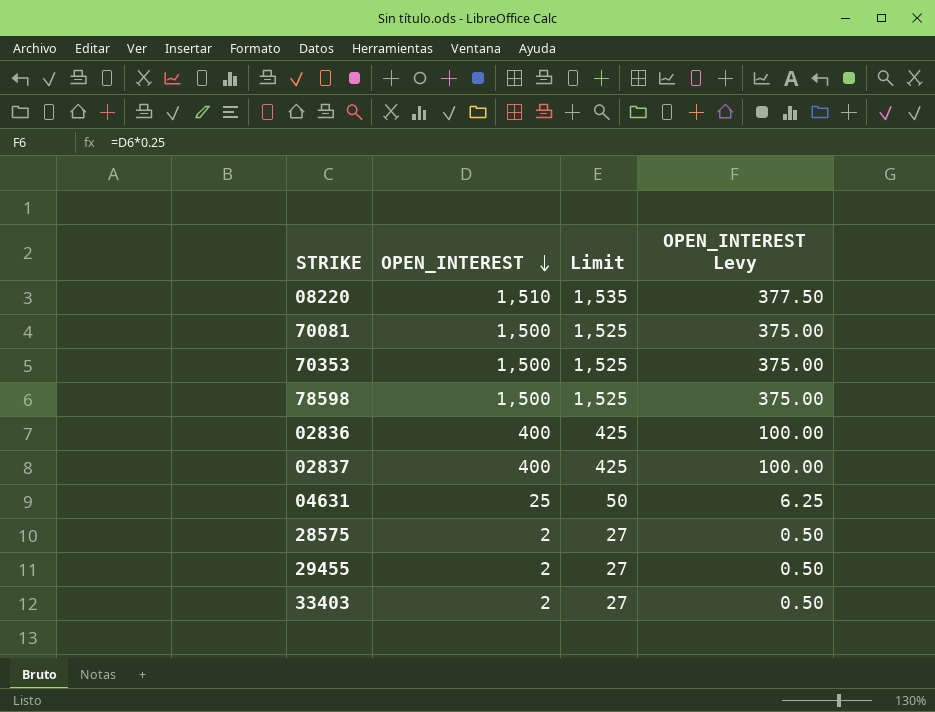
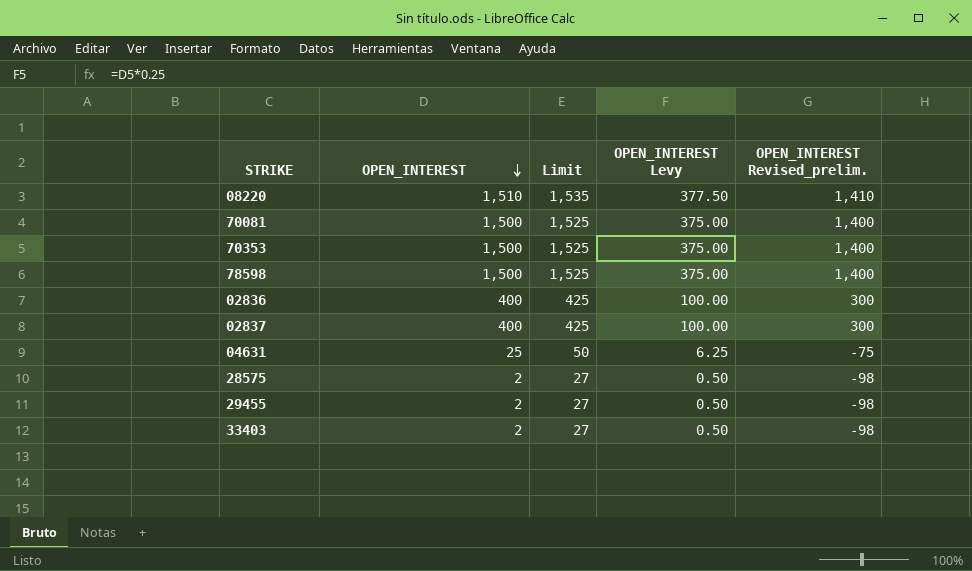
column OPEN_INTEREST Revised_prelim. | formula: none -> [OPEN_INTEREST] - 100

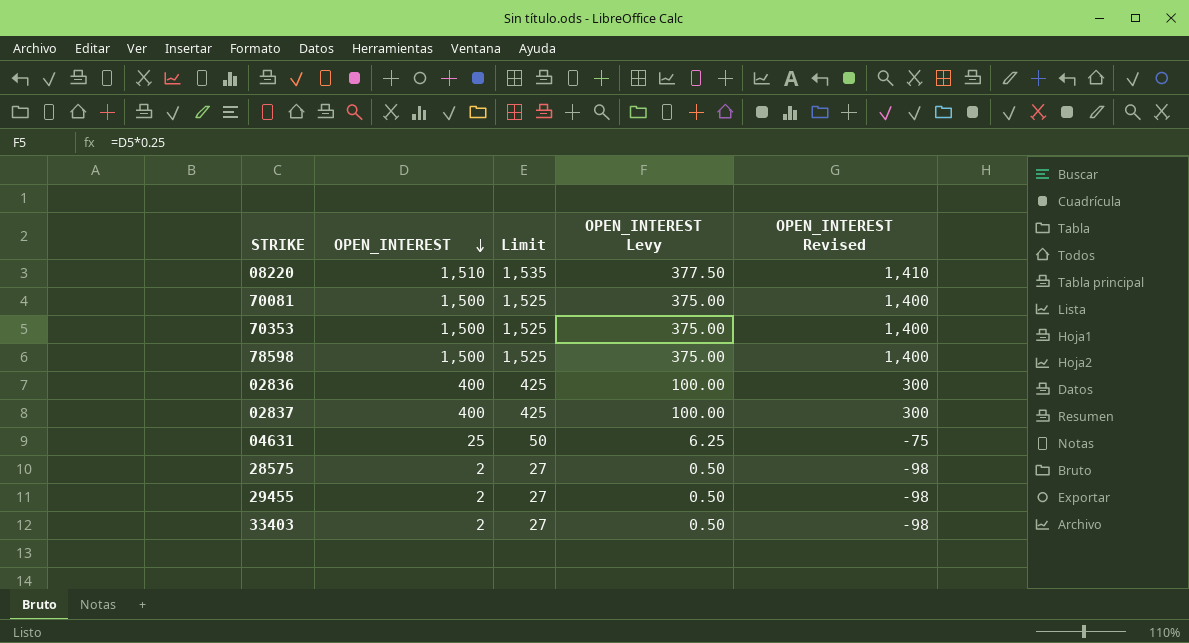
column name: OPEN_INTEREST Revised_prelim. -> OPEN_INTEREST Revised

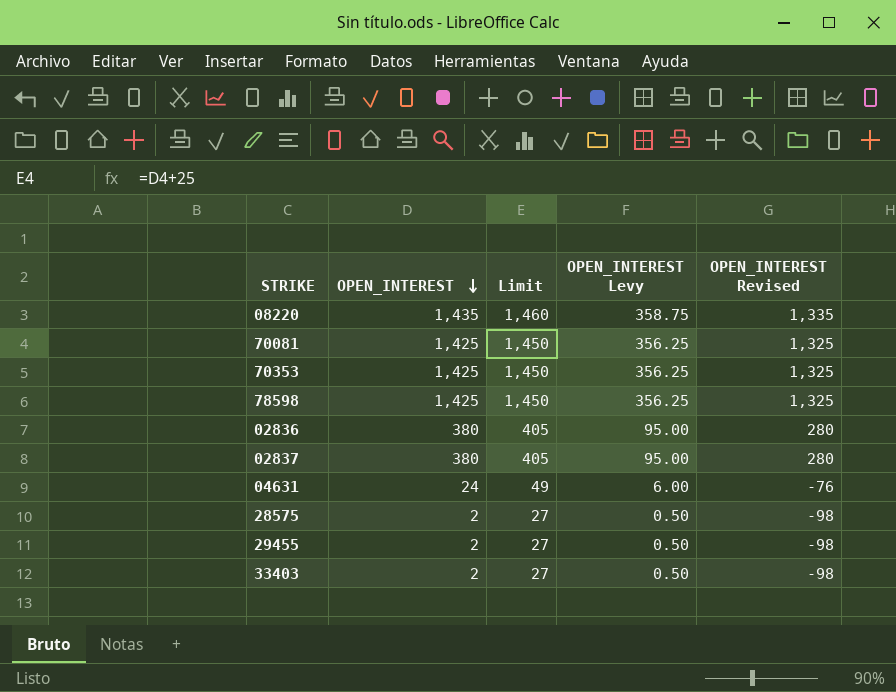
08220 | OPEN_INTEREST: 1,510 -> 1,435
08220 | Limit: 1,535 -> 1,460
08220 | OPEN_INTEREST Levy: 377.50 -> 358.75
08220 | OPEN_INTEREST Revised: 1,410 -> 1,335
70081 | OPEN_INTEREST: 1,500 -> 1,425
70081 | Limit: 1,525 -> 1,450
70081 | OPEN_INTEREST Levy: 375.00 -> 356.25
70081 | OPEN_INTEREST Revised: 1,400 -> 1,325
70353 | OPEN_INTEREST: 1,500 -> 1,425
70353 | Limit: 1,525 -> 1,450
70353 | OPEN_INTEREST Levy: 375.00 -> 356.25
70353 | OPEN_INTEREST Revised: 1,400 -> 1,325
78598 | OPEN_INTEREST: 1,500 -> 1,425
78598 | Limit: 1,525 -> 1,450
78598 | OPEN_INTEREST Levy: 375.00 -> 356.25
78598 | OPEN_INTEREST Revised: 1,400 -> 1,325
02836 | OPEN_INTEREST: 400 -> 380
02836 | Limit: 425 -> 405
02836 | OPEN_INTEREST Levy: 100.00 -> 95.00
02836 | OPEN_INTEREST Revised: 300 -> 280
02837 | OPEN_INTEREST: 400 -> 380
02837 | Limit: 425 -> 405
02837 | OPEN_INTEREST Levy: 100.00 -> 95.00
02837 | OPEN_INTEREST Revised: 300 -> 280
04631 | OPEN_INTEREST: 25 -> 24
04631 | Limit: 50 -> 49
04631 | OPEN_INTEREST Levy: 6.25 -> 6.00
04631 | OPEN_INTEREST Revised: -75 -> -76

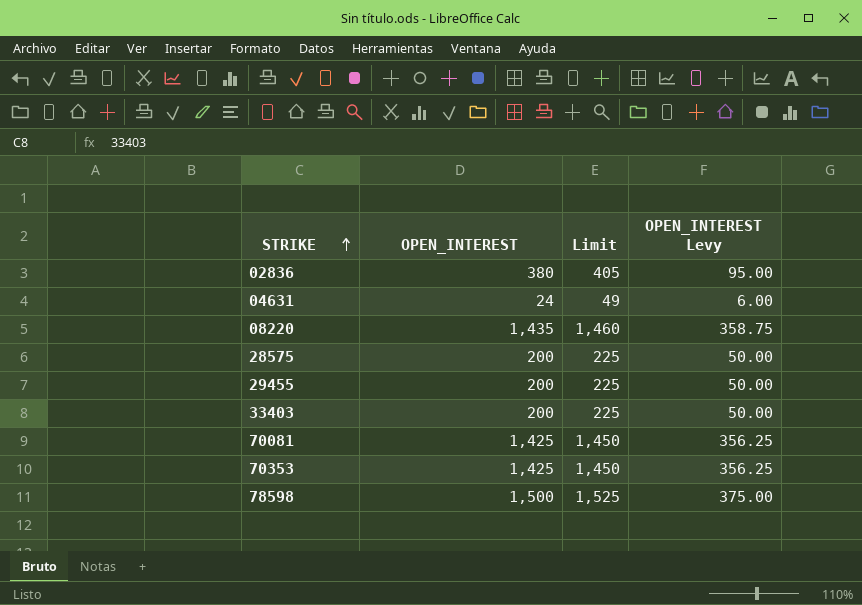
row order: OPEN_INTEREST descending -> STRIKE ascending
column OPEN_INTEREST Revised | formula: [OPEN_INTEREST] - 100 -> none
row 02837: 380 | 405 | 95.00 | 280 -> none
28575 | OPEN_INTEREST: 2 -> 200
28575 | Limit: 27 -> 225
28575 | OPEN_INTEREST Levy: 0.50 -> 50.00
29455 | OPEN_INTEREST: 2 -> 200
29455 | Limit: 27 -> 225
29455 | OPEN_INTEREST Levy: 0.50 -> 50.00
33403 | OPEN_INTEREST: 2 -> 200
33403 | Limit: 27 -> 225
33403 | OPEN_INTEREST Levy: 0.50 -> 50.00
78598 | OPEN_INTEREST: 1,425 -> 1,500
78598 | Limit: 1,450 -> 1,525
78598 | OPEN_INTEREST Levy: 356.25 -> 375.00

